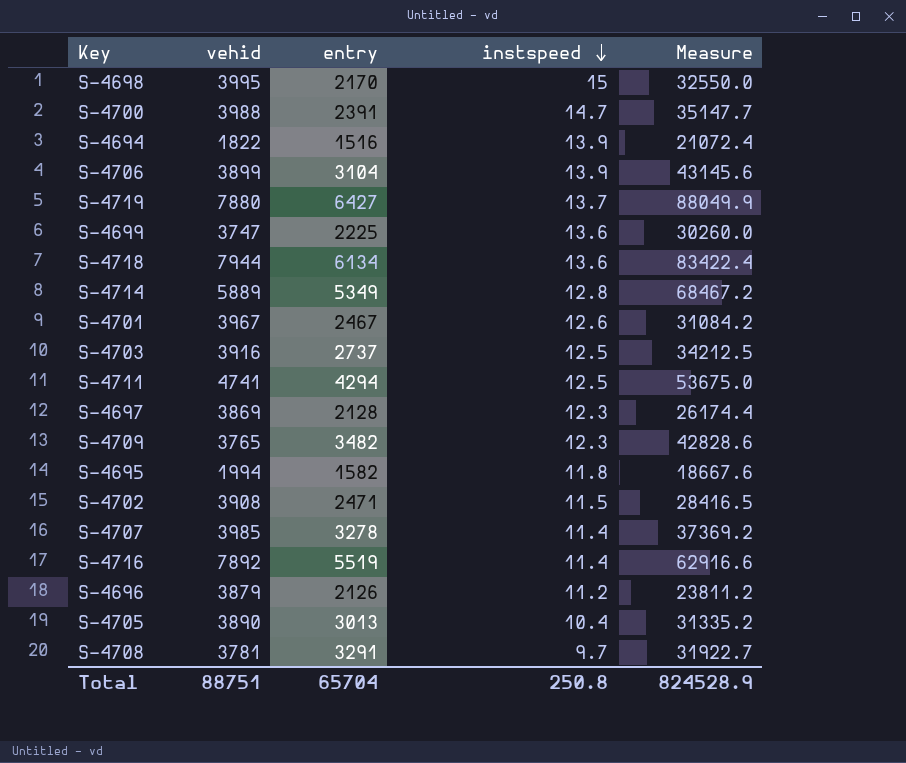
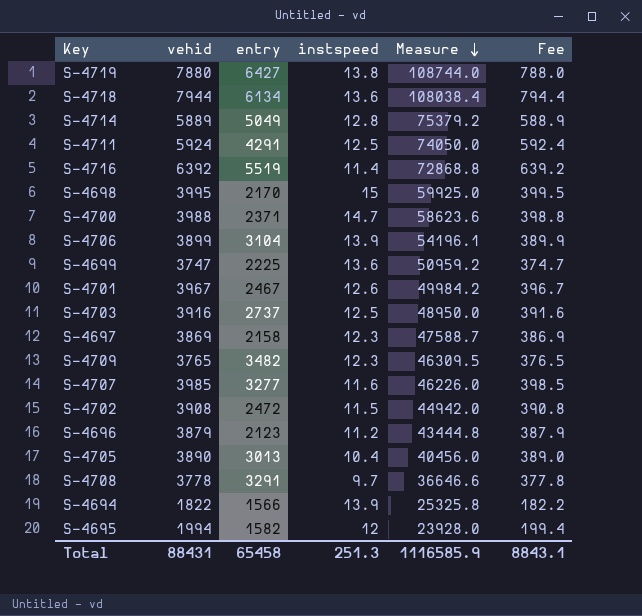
row order: instspeed descending -> Measure descending
column Measure | formula: [entry] * [instspeed] -> [vehid] * [instspeed]
column Fee | formula: none -> [vehid] * 0.1
S-4719 | instspeed: 13.7 -> 13.8
S-4714 | entry: 5349 -> 5049
S-4711 | vehid: 4741 -> 5924
S-4711 | entry: 4294 -> 4291
S-4716 | vehid: 7892 -> 6392
S-4700 | entry: 2391 -> 2371
S-4697 | entry: 2128 -> 2158
S-4707 | entry: 3278 -> 3277
S-4707 | instspeed: 11.4 -> 11.6
S-4702 | entry: 2471 -> 2472
S-4696 | entry: 2126 -> 2123
S-4708 | vehid: 3781 -> 3778
S-4694 | entry: 1516 -> 1566
S-4695 | instspeed: 11.8 -> 12
Total | vehid: 88751 -> 88431
Total | entry: 65704 -> 65458
Total | instspeed: 250.8 -> 251.3
Total | Measure: 824528.9 -> 1116585.9

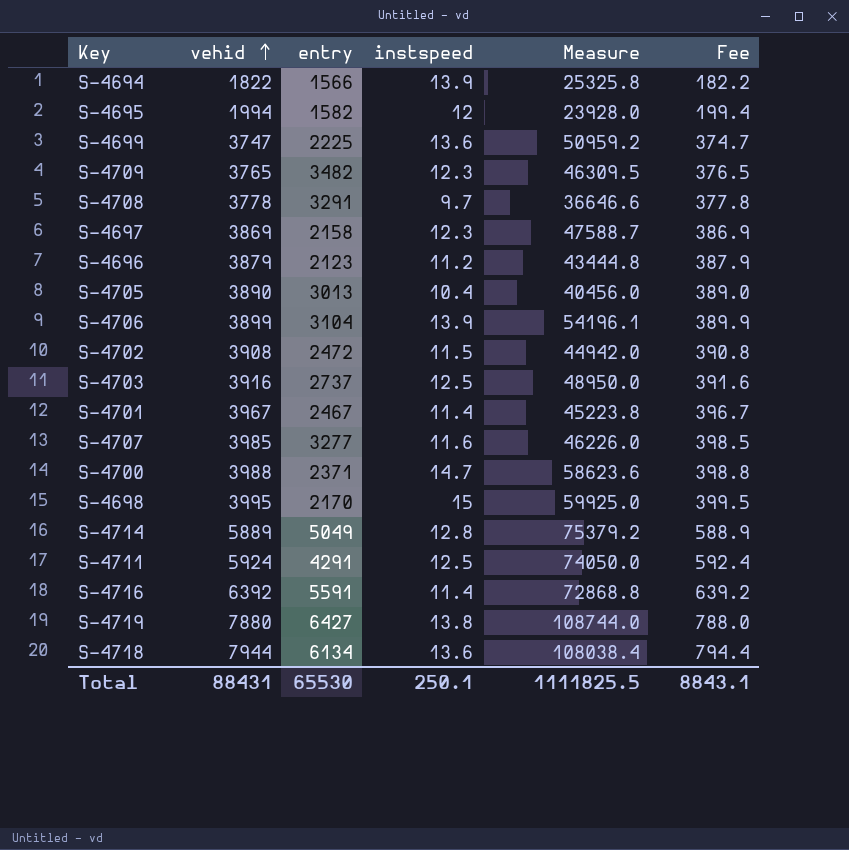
row order: Measure descending -> vehid ascending
S-4701 | instspeed: 12.6 -> 11.4
S-4701 | Measure: 49984.2 -> 45223.8
S-4716 | entry: 5519 -> 5591
Total | entry: 65458 -> 65530
Total | instspeed: 251.3 -> 250.1
Total | Measure: 1116585.9 -> 1111825.5

